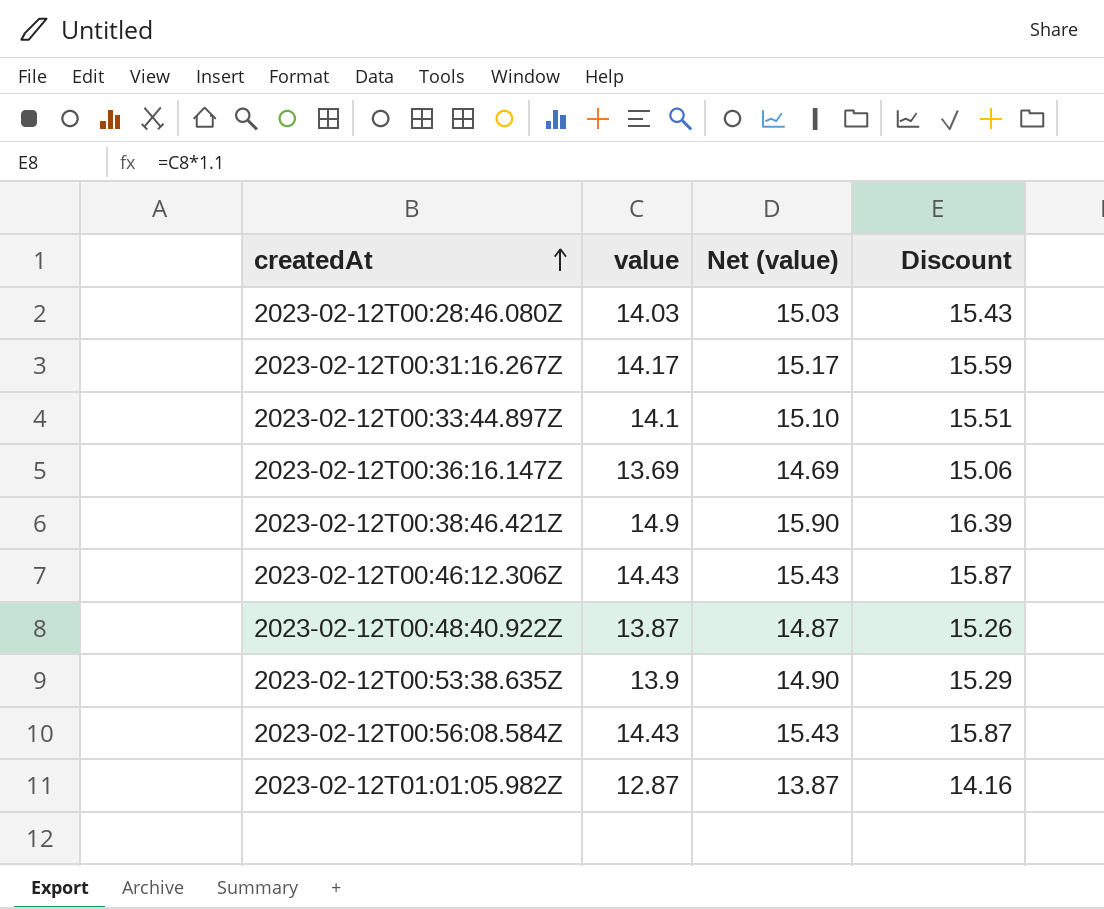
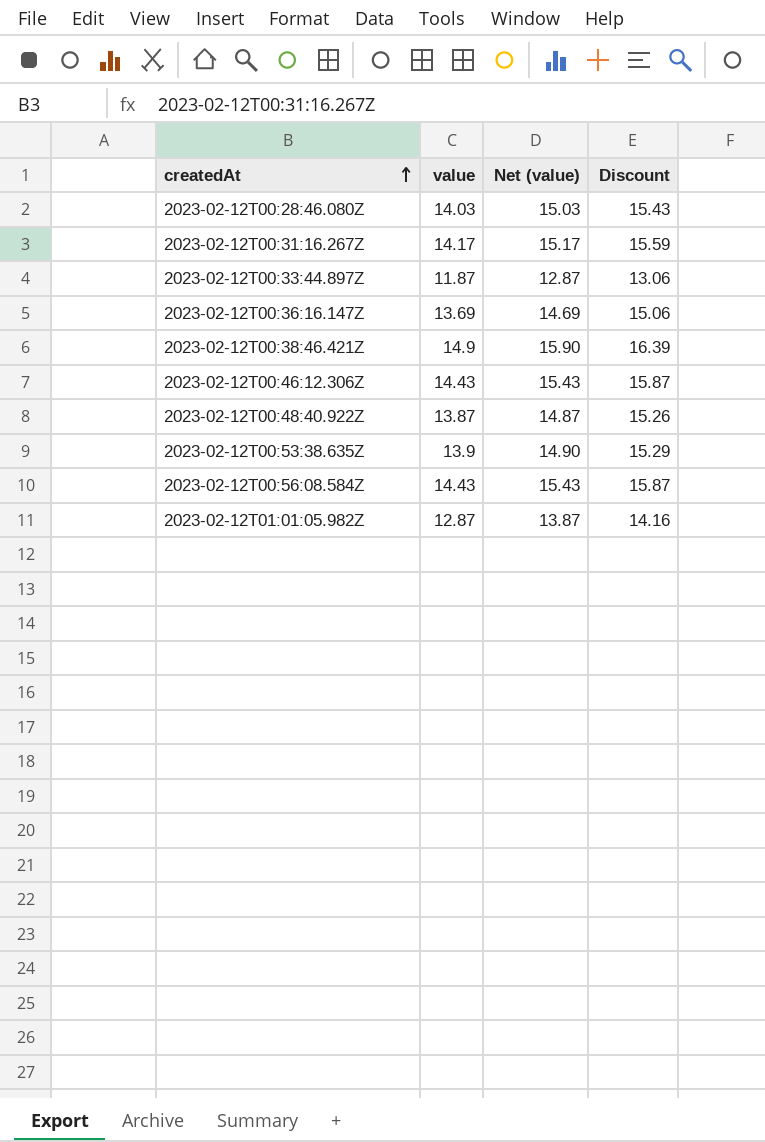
2023-02-12T00:33:44.897Z | value: 14.1 -> 11.87
2023-02-12T00:33:44.897Z | Net (value): 15.10 -> 12.87
2023-02-12T00:33:44.897Z | Discount: 15.51 -> 13.06

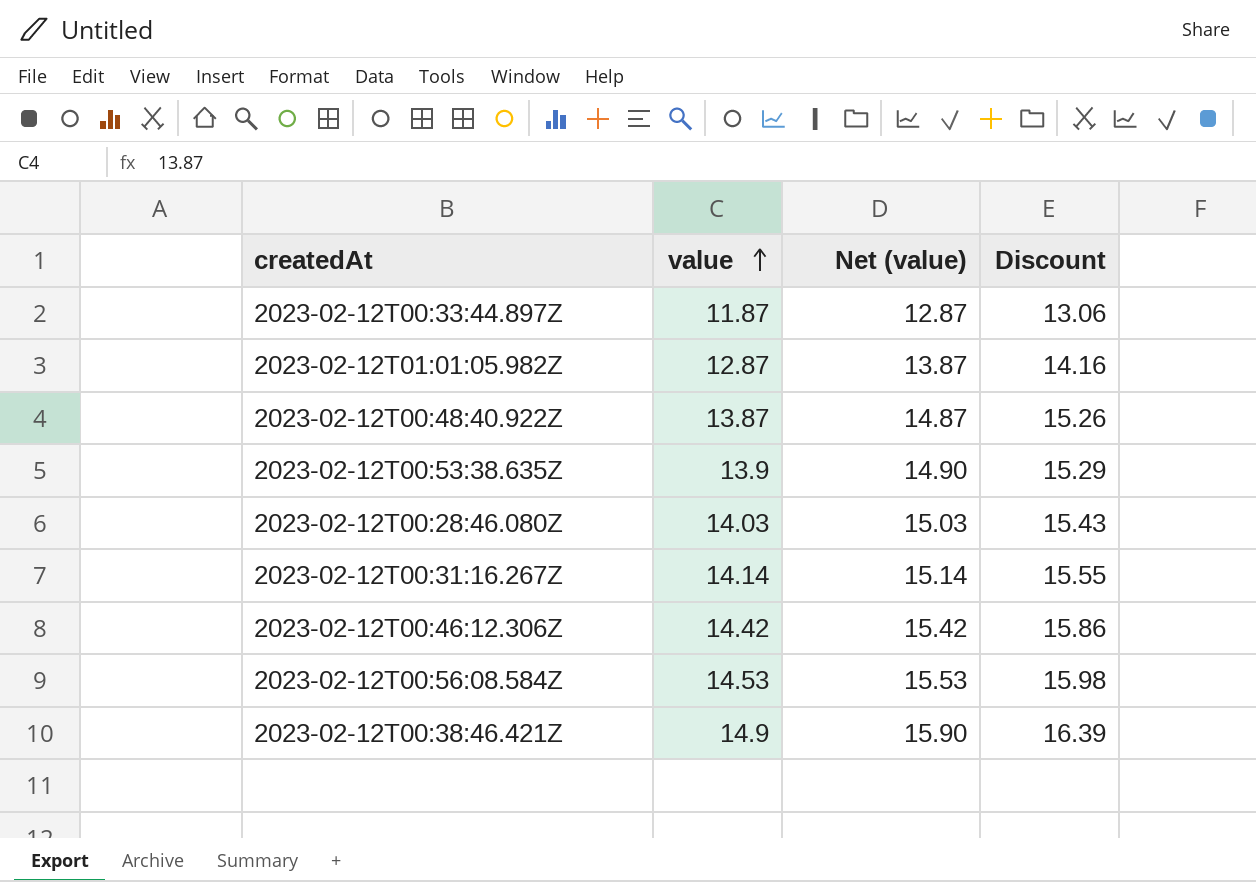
row order: createdAt ascending -> value ascending
row 2023-02-12T00:36:16.147Z: 13.69 | 14.69 | 15.06 -> none
2023-02-12T00:31:16.267Z | value: 14.17 -> 14.14
2023-02-12T00:31:16.267Z | Net (value): 15.17 -> 15.14
2023-02-12T00:31:16.267Z | Discount: 15.59 -> 15.55
2023-02-12T00:46:12.306Z | value: 14.43 -> 14.42
2023-02-12T00:46:12.306Z | Net (value): 15.43 -> 15.42
2023-02-12T00:46:12.306Z | Discount: 15.87 -> 15.86
2023-02-12T00:56:08.584Z | value: 14.43 -> 14.53
2023-02-12T00:56:08.584Z | Net (value): 15.43 -> 15.53
2023-02-12T00:56:08.584Z | Discount: 15.87 -> 15.98

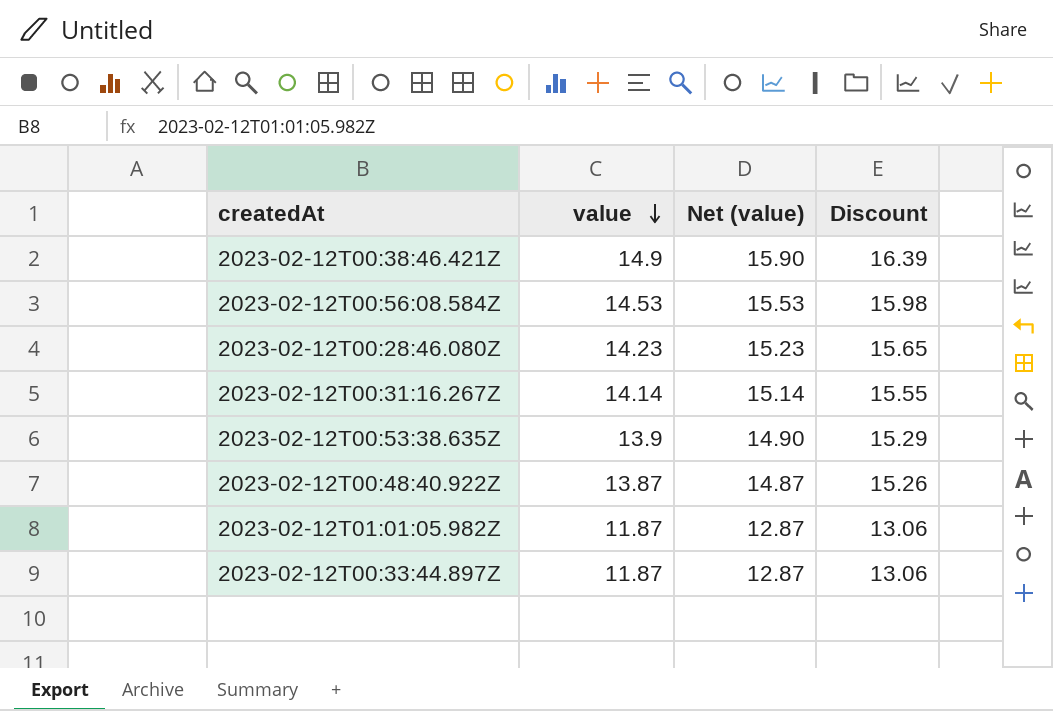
row order: value ascending -> value descending
row 2023-02-12T00:46:12.306Z: 14.42 | 15.42 | 15.86 -> none
2023-02-12T00:28:46.080Z | value: 14.03 -> 14.23
2023-02-12T00:28:46.080Z | Net (value): 15.03 -> 15.23
2023-02-12T00:28:46.080Z | Discount: 15.43 -> 15.65
2023-02-12T01:01:05.982Z | value: 12.87 -> 11.87
2023-02-12T01:01:05.982Z | Net (value): 13.87 -> 12.87
2023-02-12T01:01:05.982Z | Discount: 14.16 -> 13.06

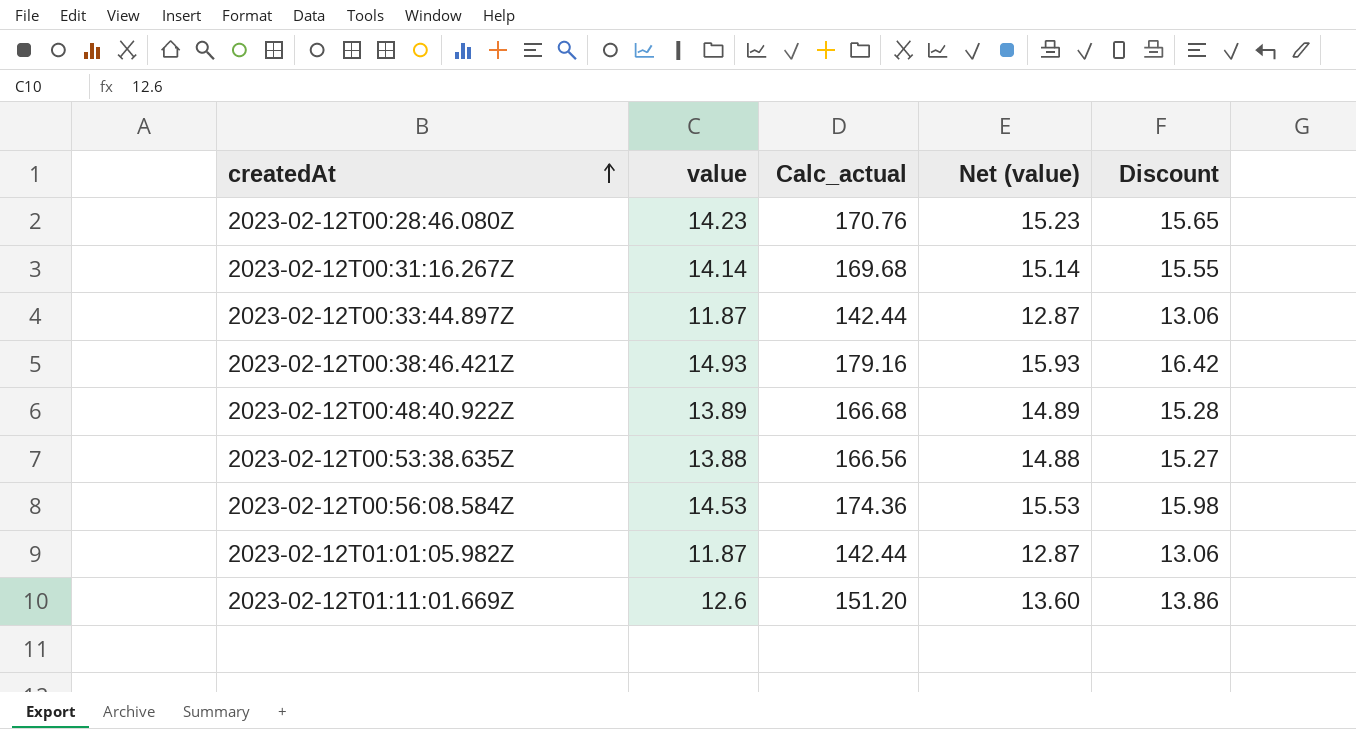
row order: value descending -> createdAt ascending
column Calc_actual | formula: none -> [value] * 12
2023-02-12T00:38:46.421Z | value: 14.9 -> 14.93
2023-02-12T00:38:46.421Z | Net (value): 15.90 -> 15.93
2023-02-12T00:38:46.421Z | Discount: 16.39 -> 16.42
2023-02-12T00:48:40.922Z | value: 13.87 -> 13.89
2023-02-12T00:48:40.922Z | Net (value): 14.87 -> 14.89
2023-02-12T00:48:40.922Z | Discount: 15.26 -> 15.28
2023-02-12T00:53:38.635Z | value: 13.9 -> 13.88
2023-02-12T00:53:38.635Z | Net (value): 14.90 -> 14.88
2023-02-12T00:53:38.635Z | Discount: 15.29 -> 15.27
row 2023-02-12T01:11:01.669Z: none -> 12.6 | 151.20 | 13.60 | 13.86

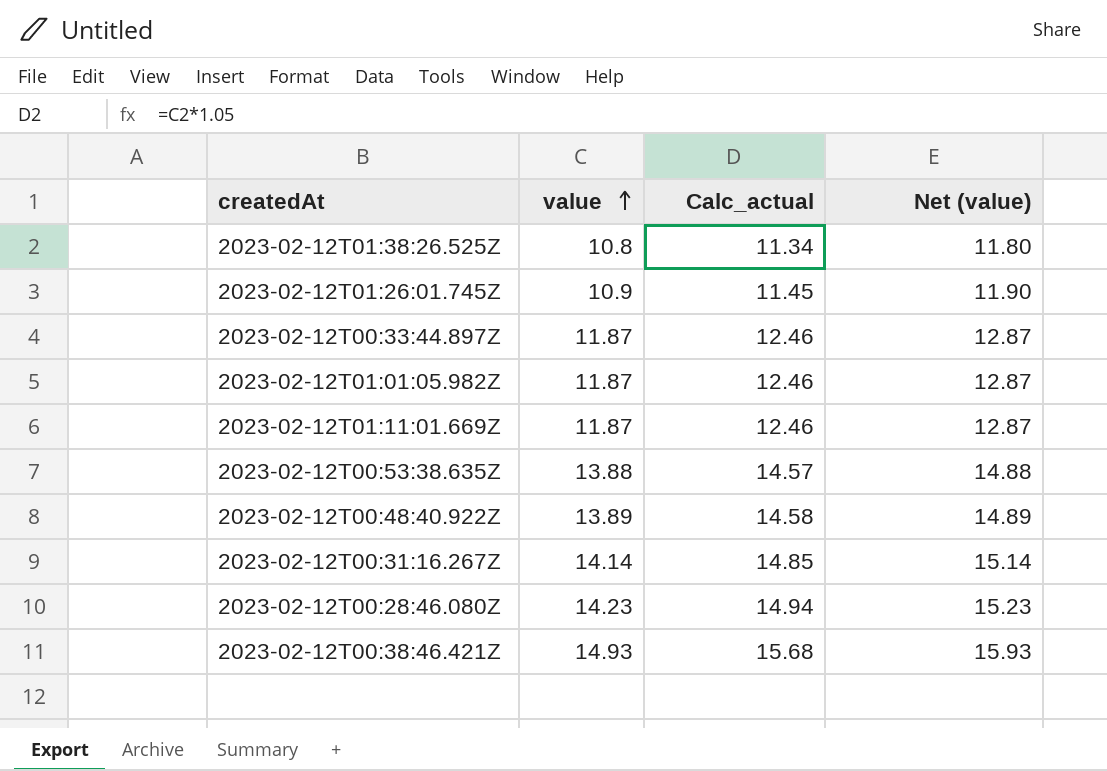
row order: createdAt ascending -> value ascending
column Discount | formula: [value] * 1.1 -> none
column Calc_actual | formula: [value] * 12 -> [value] * 1.05
row 2023-02-12T00:56:08.584Z: 14.53 | 174.36 | 15.53 | 15.98 -> none
row 2023-02-12T01:38:26.525Z: none -> 10.8 | 11.34 | 11.80
row 2023-02-12T01:26:01.745Z: none -> 10.9 | 11.45 | 11.90
2023-02-12T01:11:01.669Z | value: 12.6 -> 11.87
2023-02-12T01:11:01.669Z | Net (value): 13.60 -> 12.87

